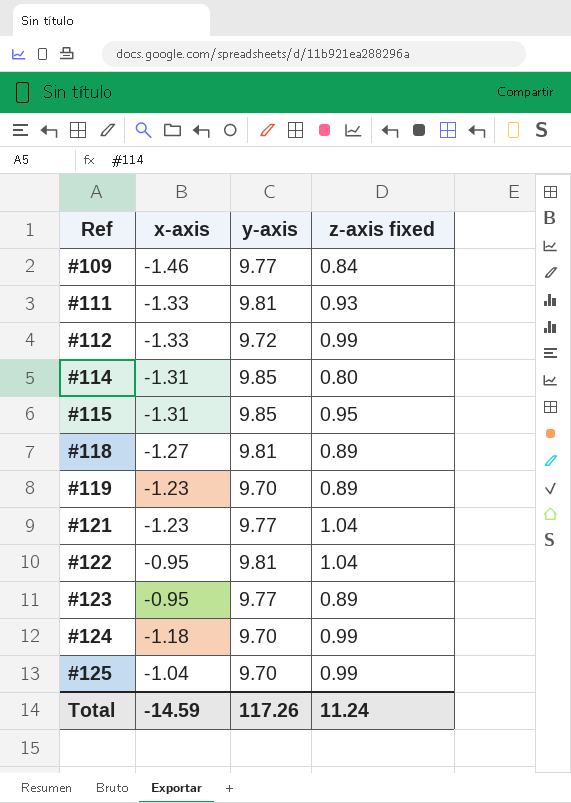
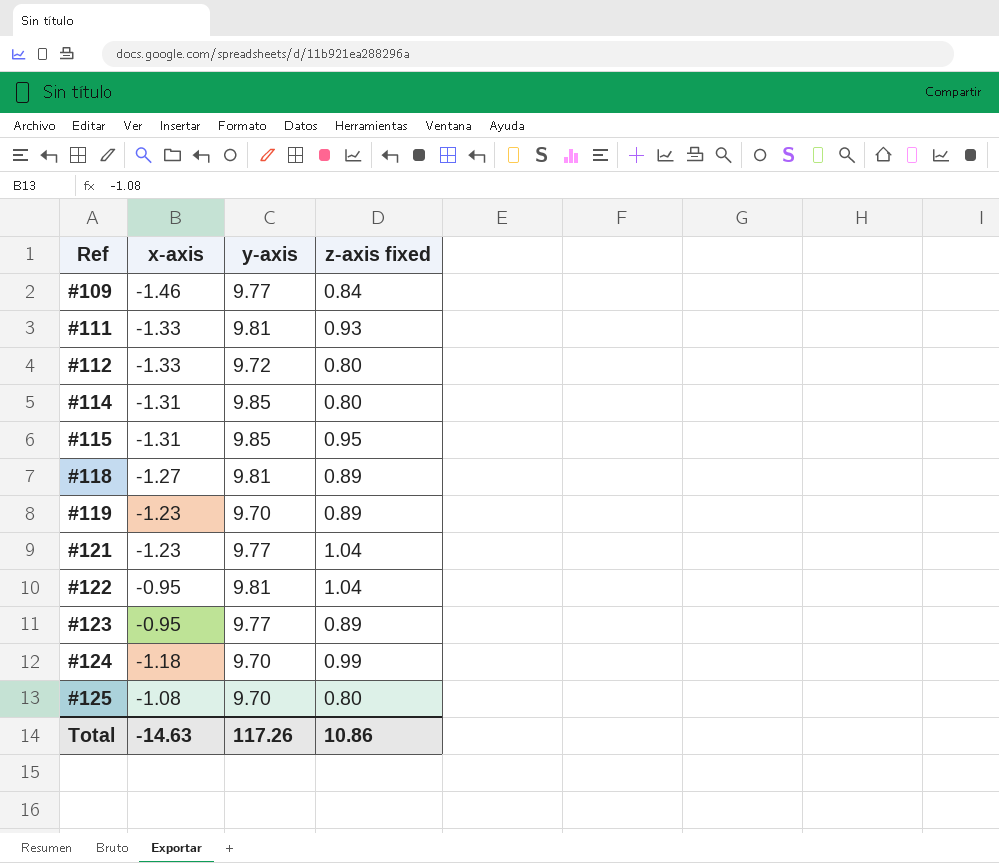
#112 | z-axis fixed: 0.99 -> 0.80
#125 | x-axis: -1.04 -> -1.08
#125 | z-axis fixed: 0.99 -> 0.80
Total | x-axis: -14.59 -> -14.63
Total | z-axis fixed: 11.24 -> 10.86

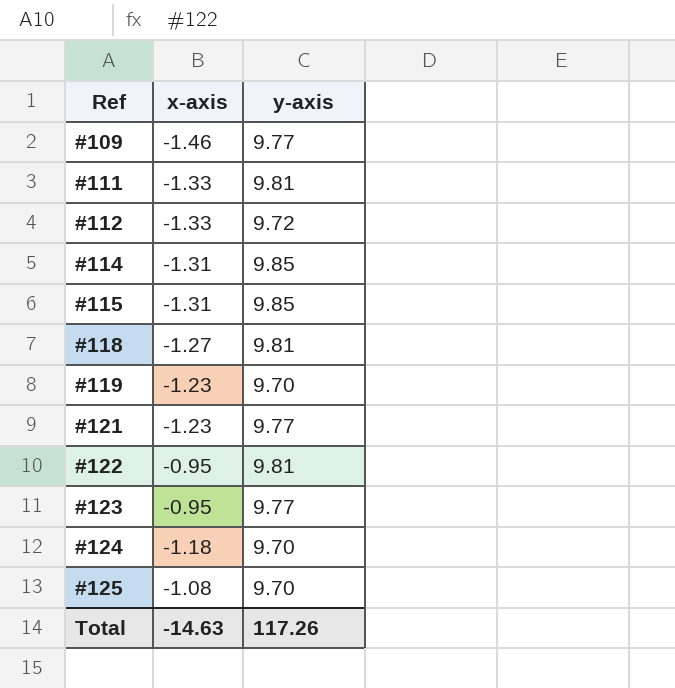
column z-axis fixed | position: 4 -> none

